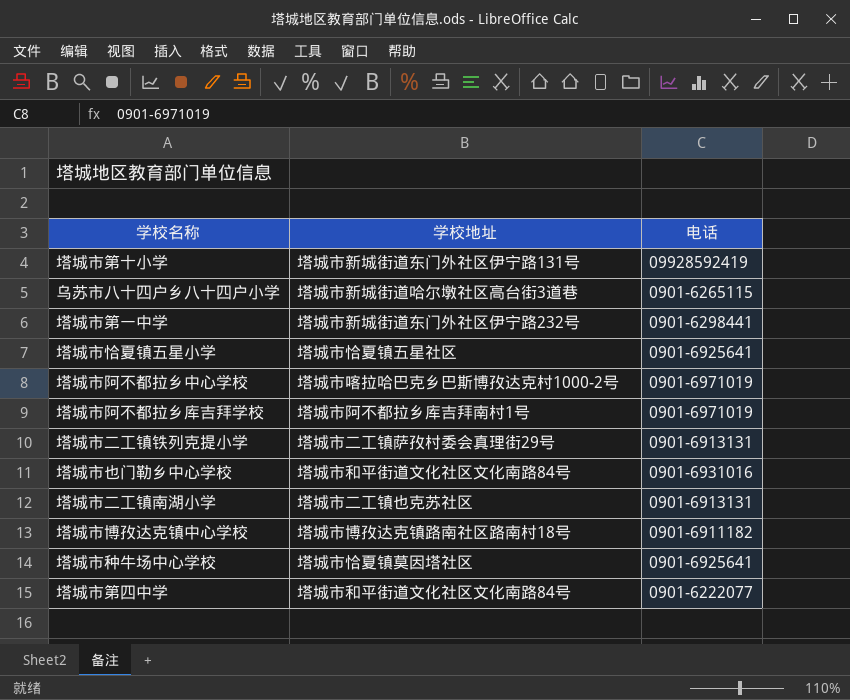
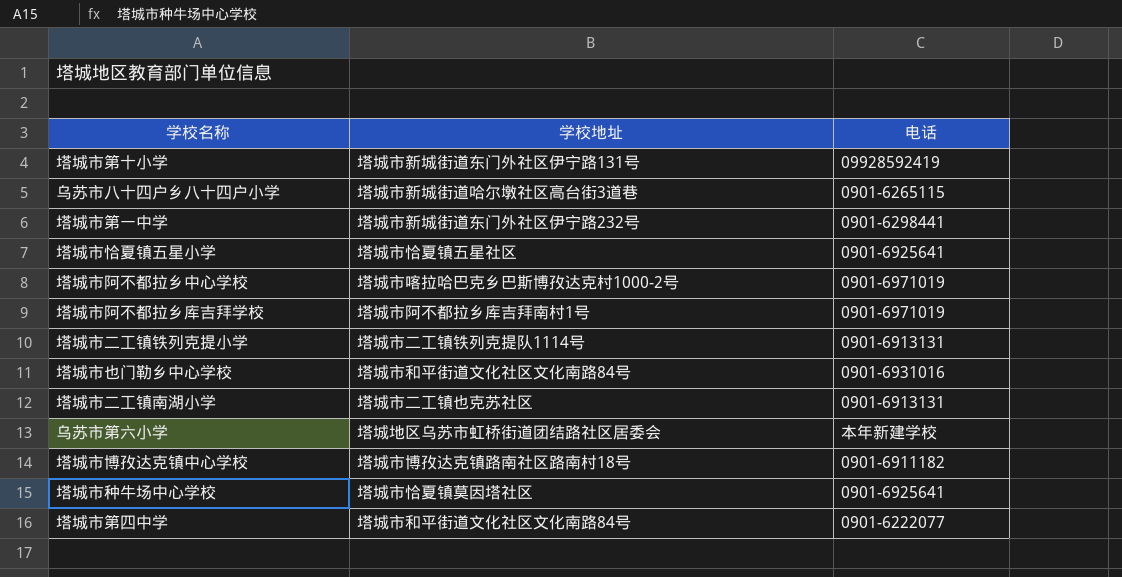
塔城市二工镇铁列克提小学 | 学校地址: 塔城市二工镇萨孜村委会真理街29号 -> 塔城市二工镇铁列克提队1114号
row 乌苏市第六小学: none -> 塔城地区乌苏市虹桥街道团结路社区居委会 | 本年新建学校

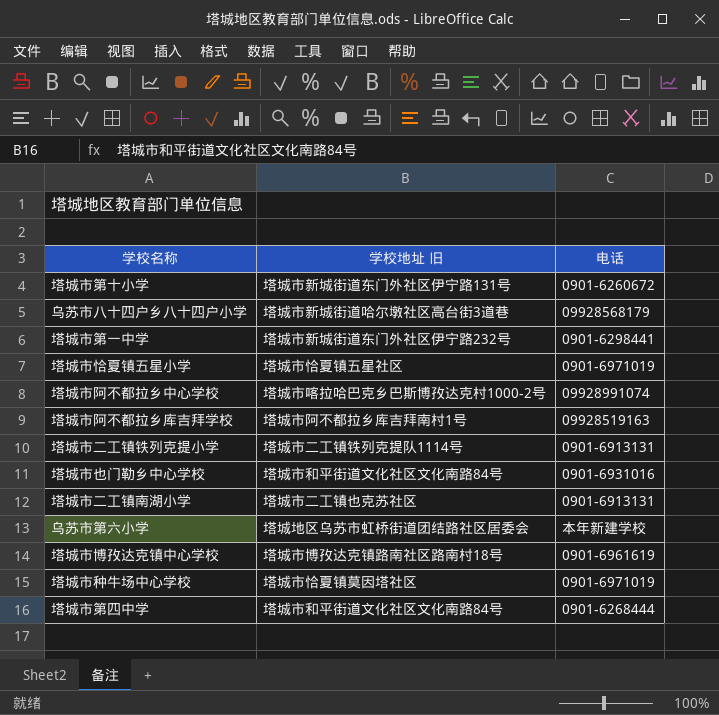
column name: 学校地址 -> 学校地址 旧
塔城市第十小学 | 电话: 09928592419 -> 0901-6260672
乌苏市八十四户乡八十四户小学 | 电话: 0901-6265115 -> 09928568179
塔城市恰夏镇五星小学 | 电话: 0901-6925641 -> 0901-6971019
塔城市阿不都拉乡中心学校 | 电话: 0901-6971019 -> 09928991074
塔城市阿不都拉乡库吉拜学校 | 电话: 0901-6971019 -> 09928519163
塔城市博孜达克镇中心学校 | 电话: 0901-6911182 -> 0901-6961619
塔城市种牛场中心学校 | 电话: 0901-6925641 -> 0901-6971019
塔城市第四中学 | 电话: 0901-6222077 -> 0901-6268444

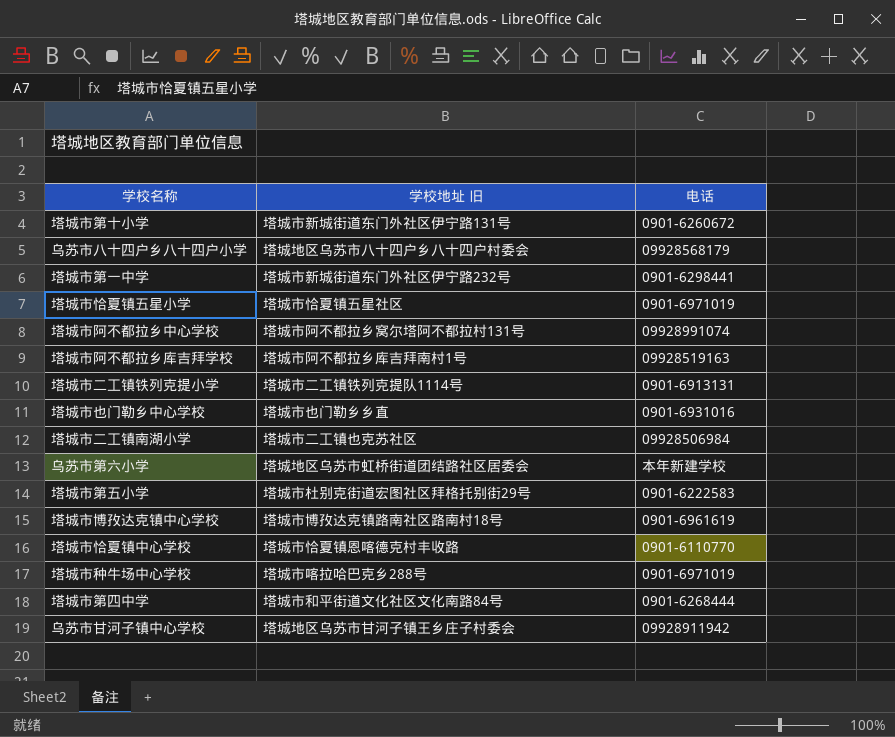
乌苏市八十四户乡八十四户小学 | 学校地址 旧: 塔城市新城街道哈尔墩社区高台街3道巷 -> 塔城地区乌苏市八十四户乡八十四户村委会
塔城市阿不都拉乡中心学校 | 学校地址 旧: 塔城市喀拉哈巴克乡巴斯博孜达克村1000-2号 -> 塔城市阿不都拉乡窝尔塔阿不都拉村131号
塔城市也门勒乡中心学校 | 学校地址 旧: 塔城市和平街道文化社区文化南路84号 -> 塔城市也门勒乡乡直
塔城市二工镇南湖小学 | 电话: 0901-6913131 -> 09928506984
row 塔城市第五小学: none -> 塔城市杜别克街道宏图社区拜格托别街29号 | 0901-6222583
row 塔城市恰夏镇中心学校: none -> 塔城市恰夏镇恩喀德克村丰收路 | 0901-6110770
塔城市种牛场中心学校 | 学校地址 旧: 塔城市恰夏镇莫因塔社区 -> 塔城市喀拉哈巴克乡288号
row 乌苏市甘河子镇中心学校: none -> 塔城地区乌苏市甘河子镇王乡庄子村委会 | 09928911942

